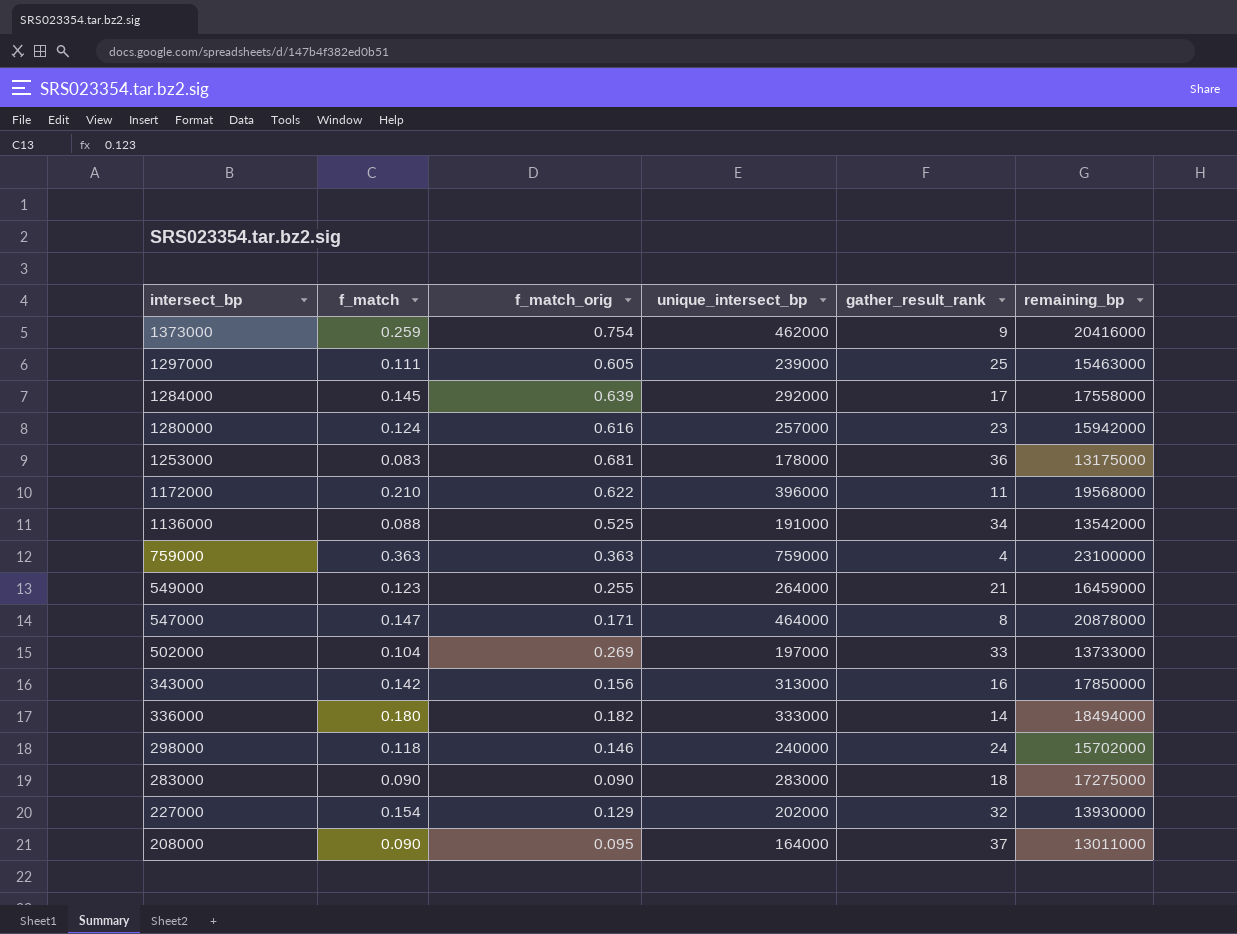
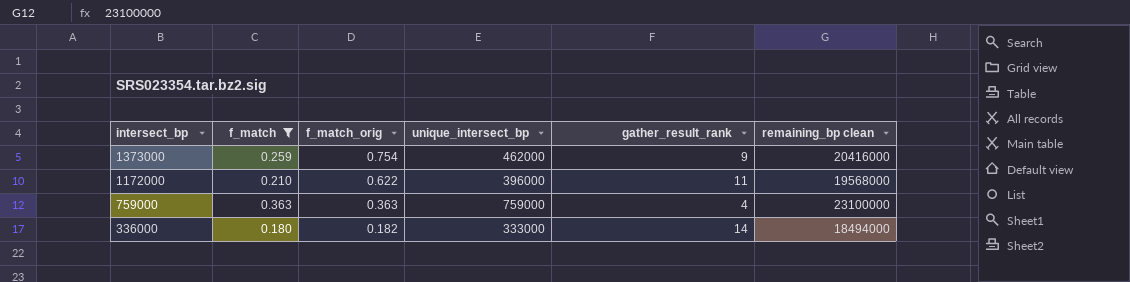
filter: none -> f_match >= 0.180
column name: remaining_bp -> remaining_bp clean

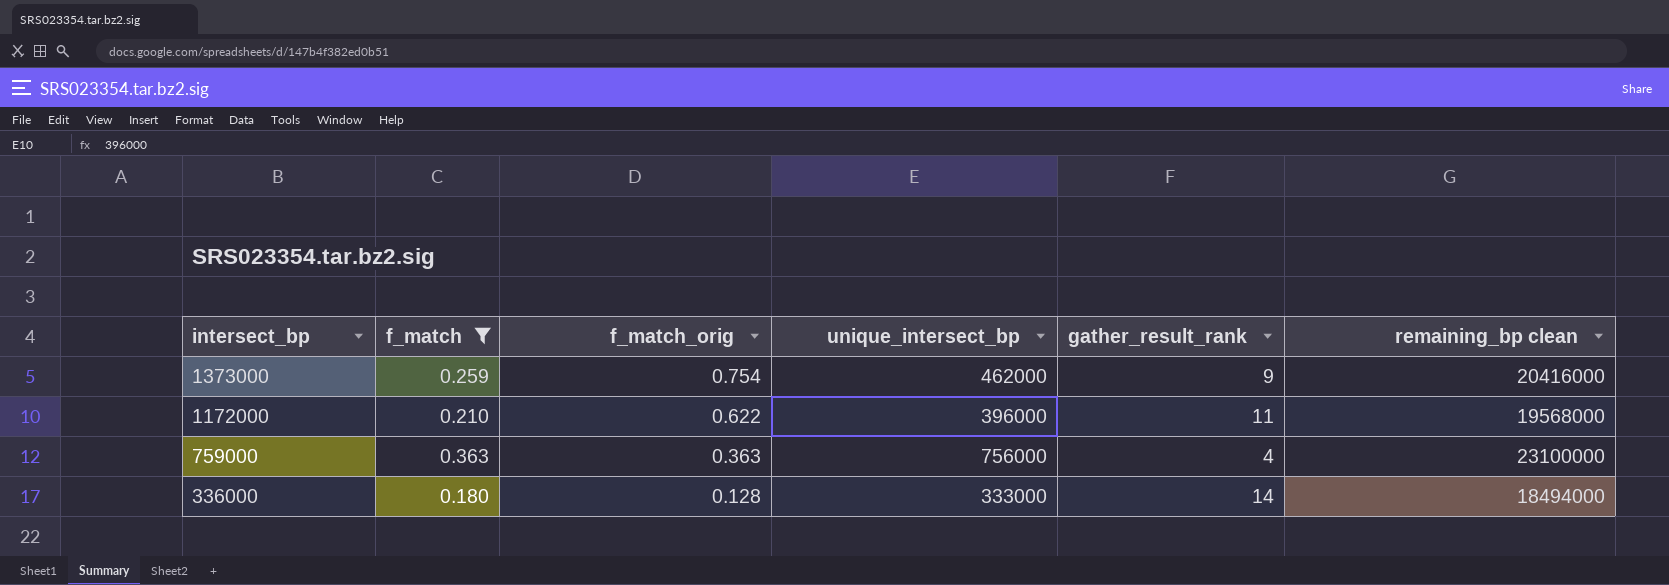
759000 | unique_intersect_bp: 759000 -> 756000
336000 | f_match_orig: 0.182 -> 0.128

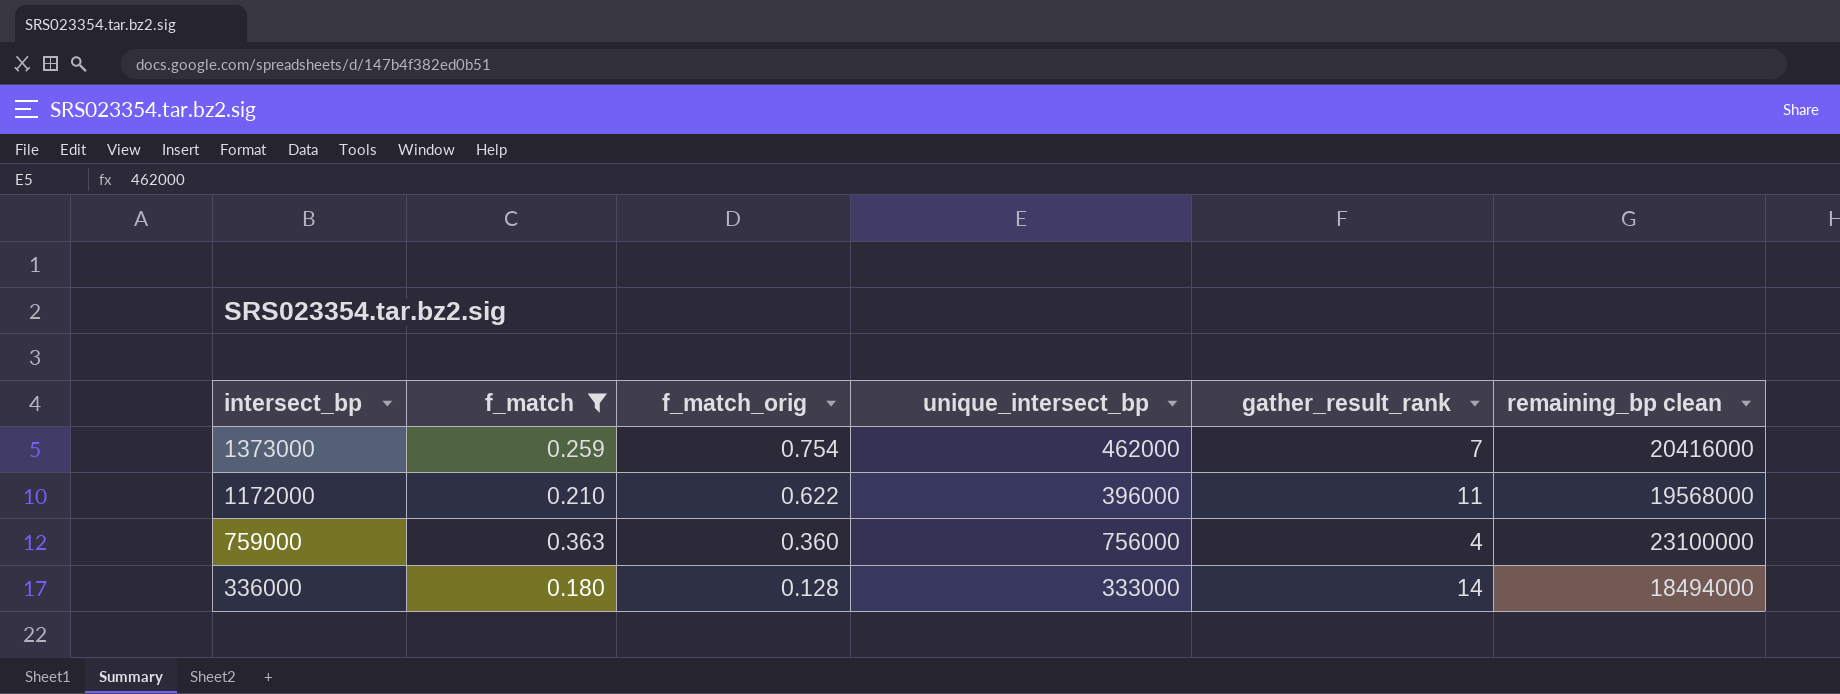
1373000 | gather_result_rank: 9 -> 7
759000 | f_match_orig: 0.363 -> 0.360

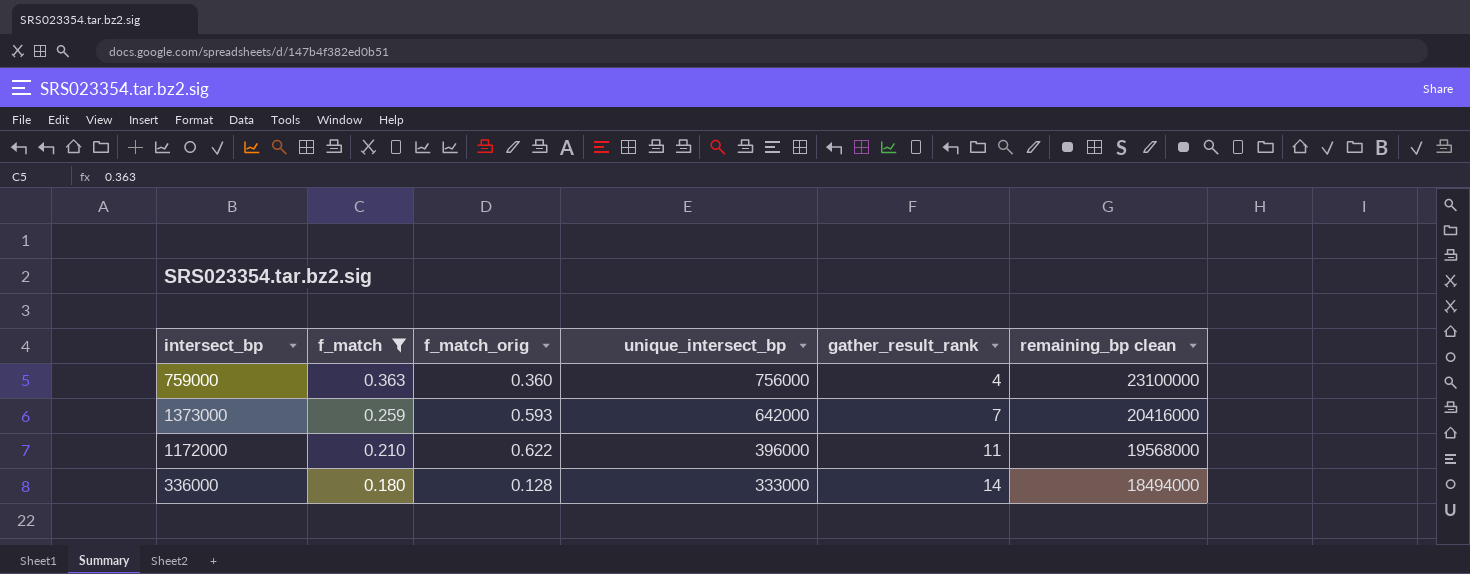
row order: intersect_bp descending -> f_match descending
1373000 | f_match_orig: 0.754 -> 0.593
1373000 | unique_intersect_bp: 462000 -> 642000

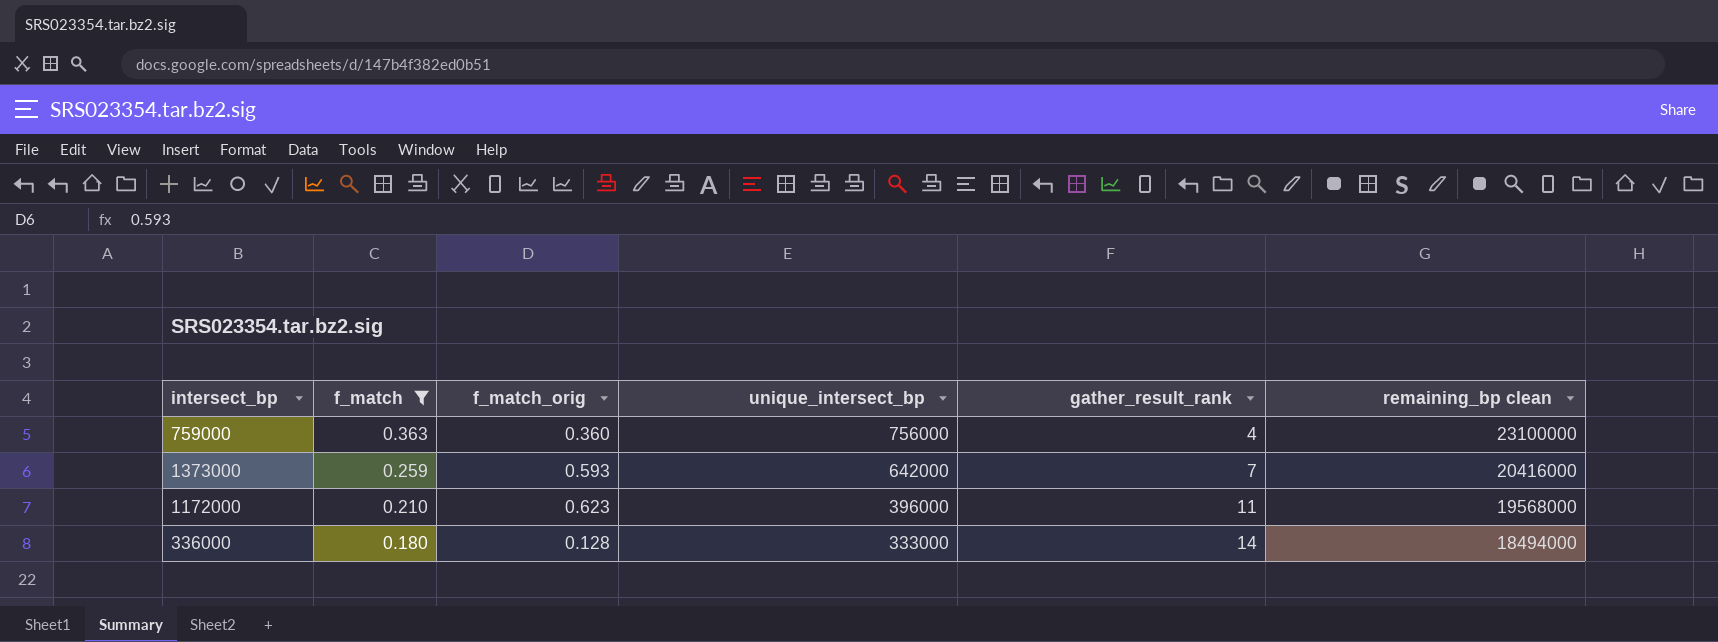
1172000 | f_match_orig: 0.622 -> 0.623

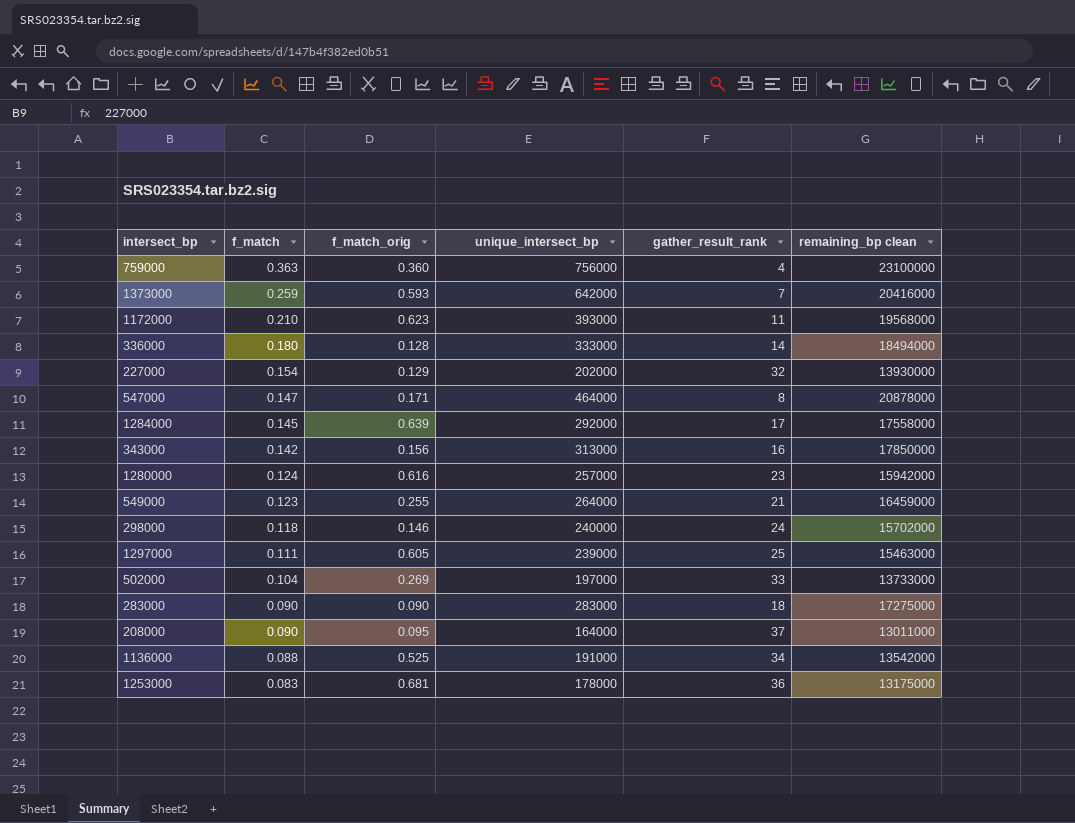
filter: f_match >= 0.180 -> none
1172000 | unique_intersect_bp: 396000 -> 393000

